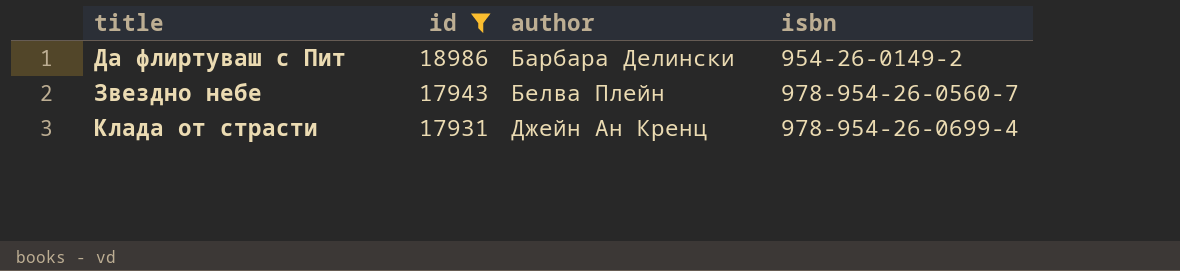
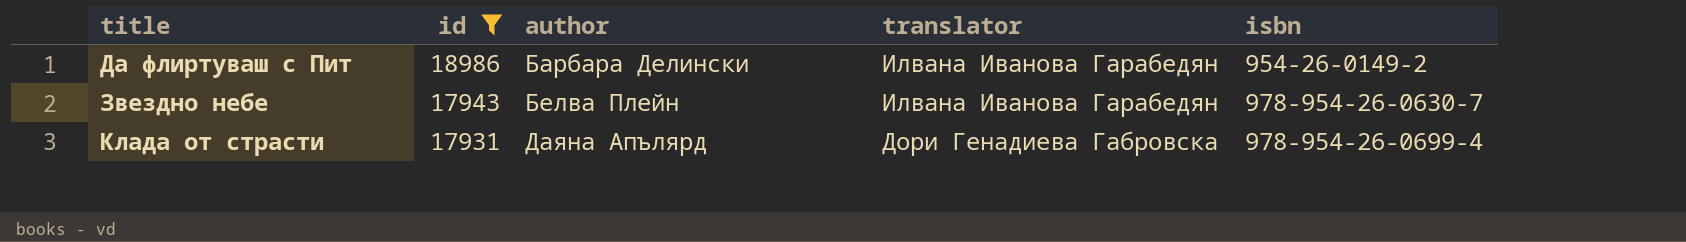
column translator | position: none -> 4
Звездно небе | isbn: 978-954-26-0560-7 -> 978-954-26-0630-7
Клада от страсти | author: Джейн Ан Кренц -> Даяна Апълярд

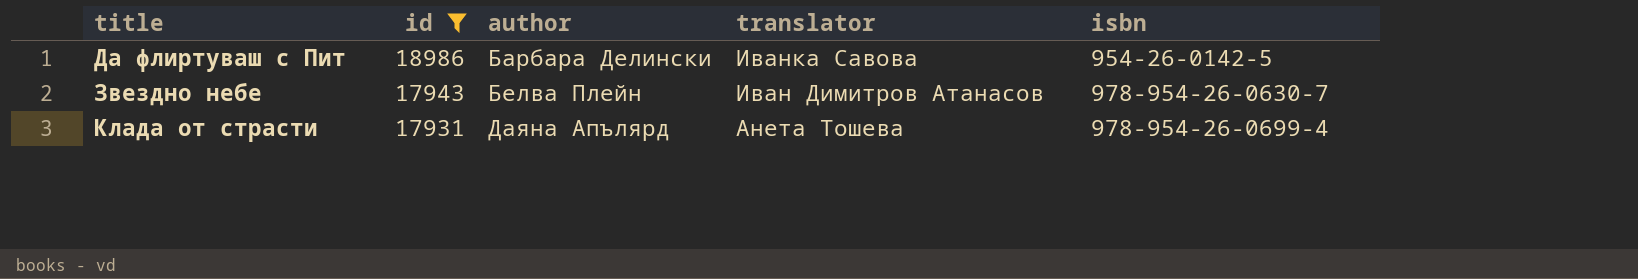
Да флиртуваш с Пит | translator: Илвана Иванова Гарабедян -> Иванка Савова
Да флиртуваш с Пит | isbn: 954-26-0149-2 -> 954-26-0142-5
Звездно небе | translator: Илвана Иванова Гарабедян -> Иван Димитров Атанасов
Клада от страсти | translator: Дори Генадиева Габровска -> Анета Тошева

